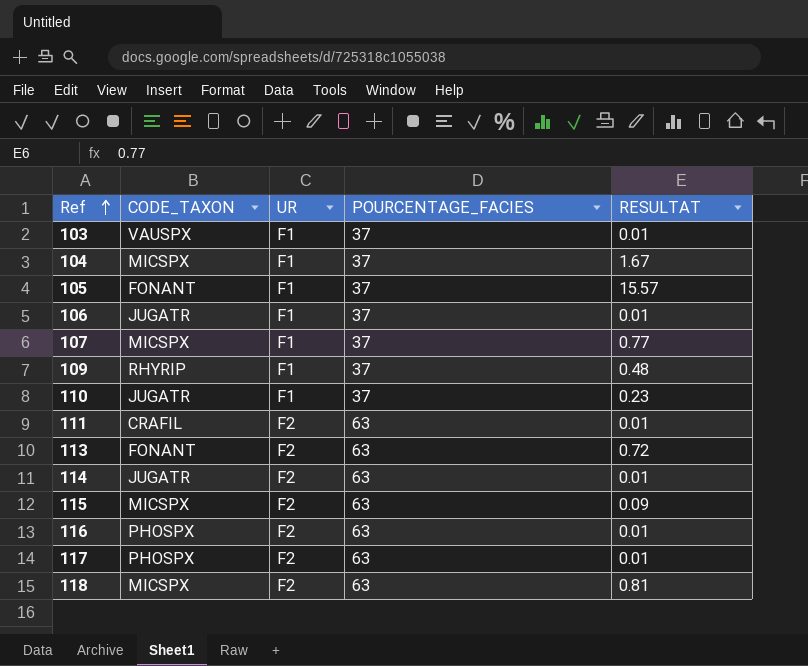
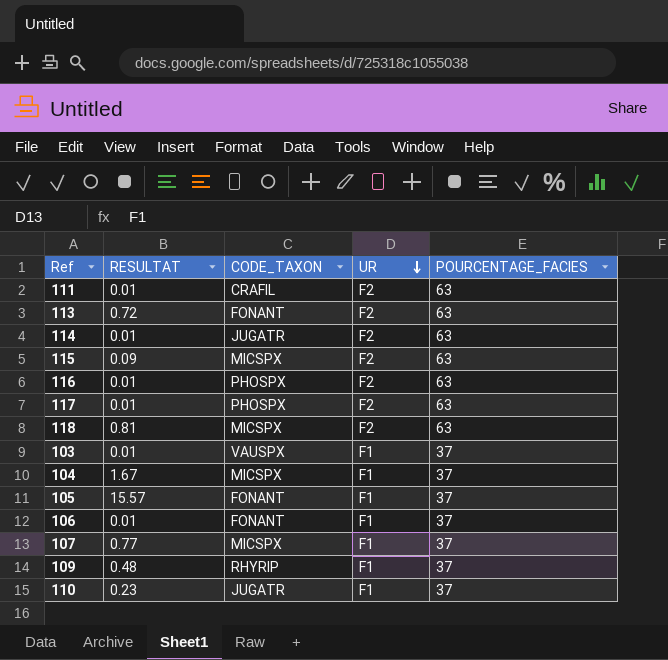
row order: Ref ascending -> UR descending
column RESULTAT | position: 5 -> 2
106 | CODE_TAXON: JUGATR -> FONANT

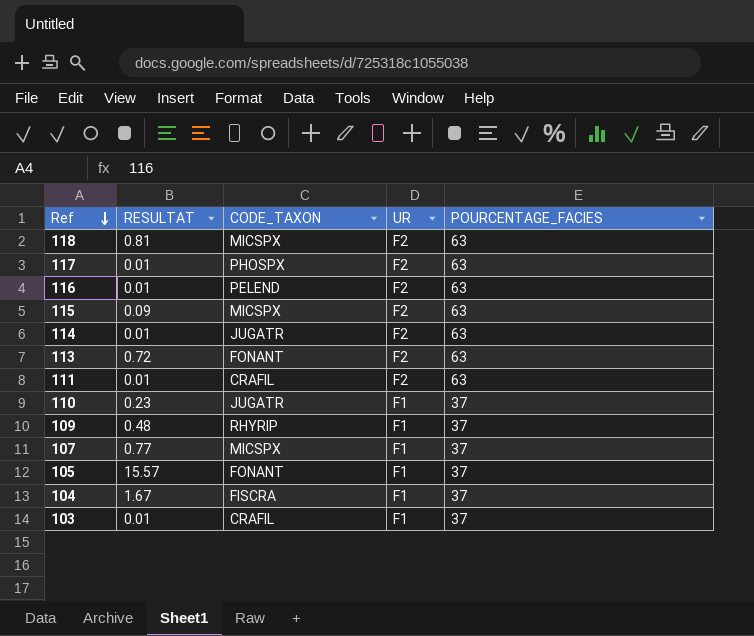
row order: UR descending -> Ref descending
row 106: 0.01 | FONANT | F1 | 37 -> none
116 | CODE_TAXON: PHOSPX -> PELEND
104 | CODE_TAXON: MICSPX -> FISCRA
103 | CODE_TAXON: VAUSPX -> CRAFIL

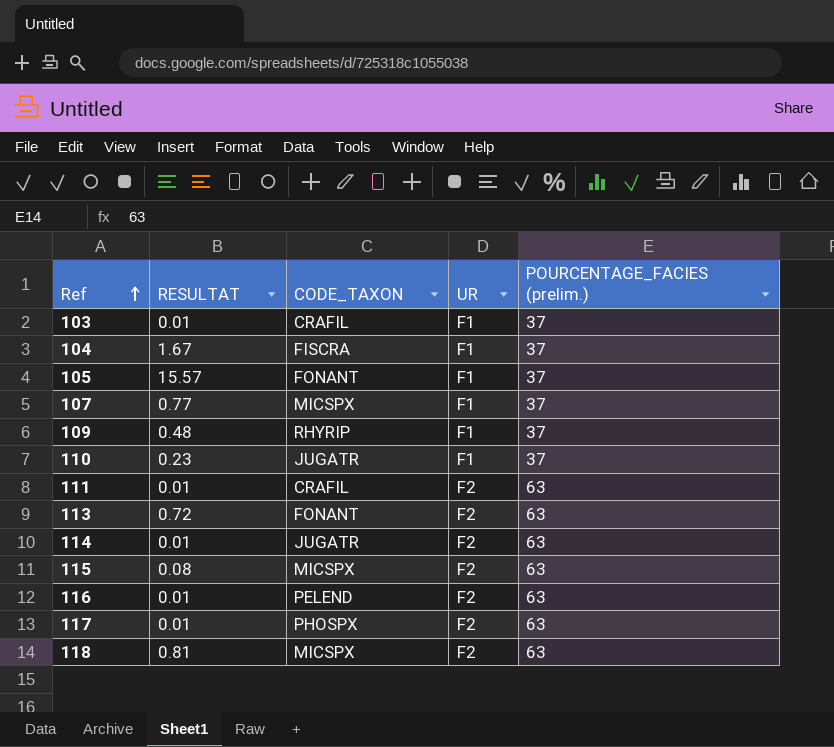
row order: Ref descending -> Ref ascending
column name: POURCENTAGE_FACIES -> POURCENTAGE_FACIES (prelim.)
115 | RESULTAT: 0.09 -> 0.08

